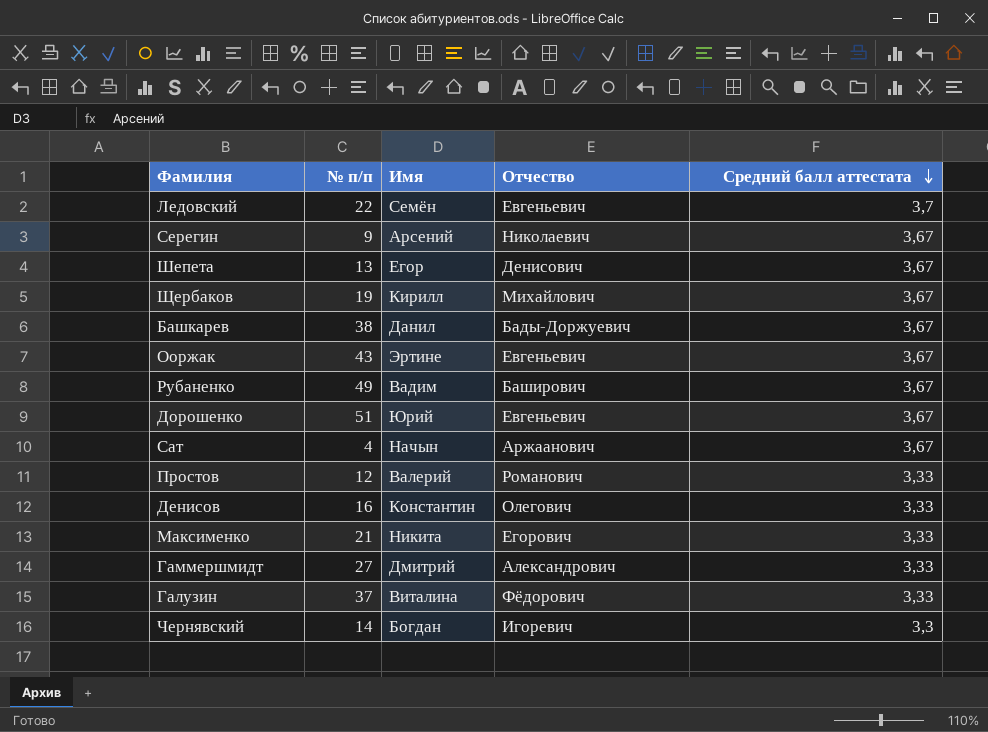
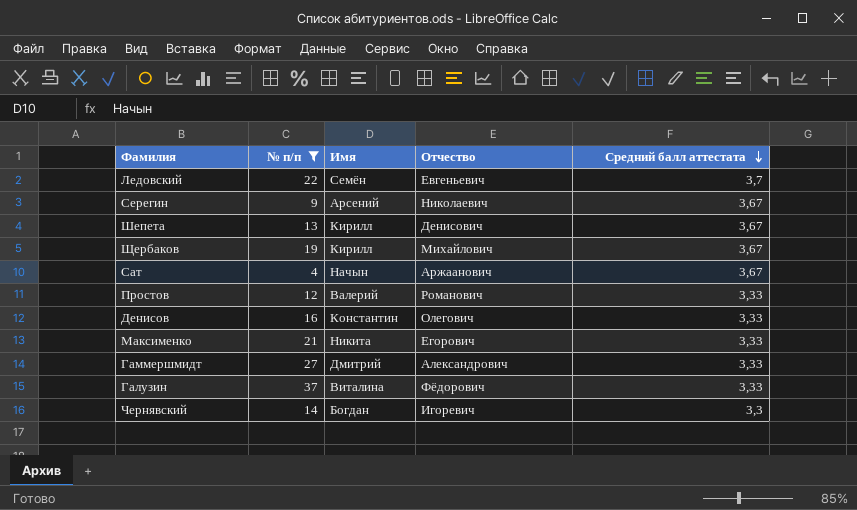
filter: none -> № п/п <= 37
Шепета | Имя: Егор -> Кирилл

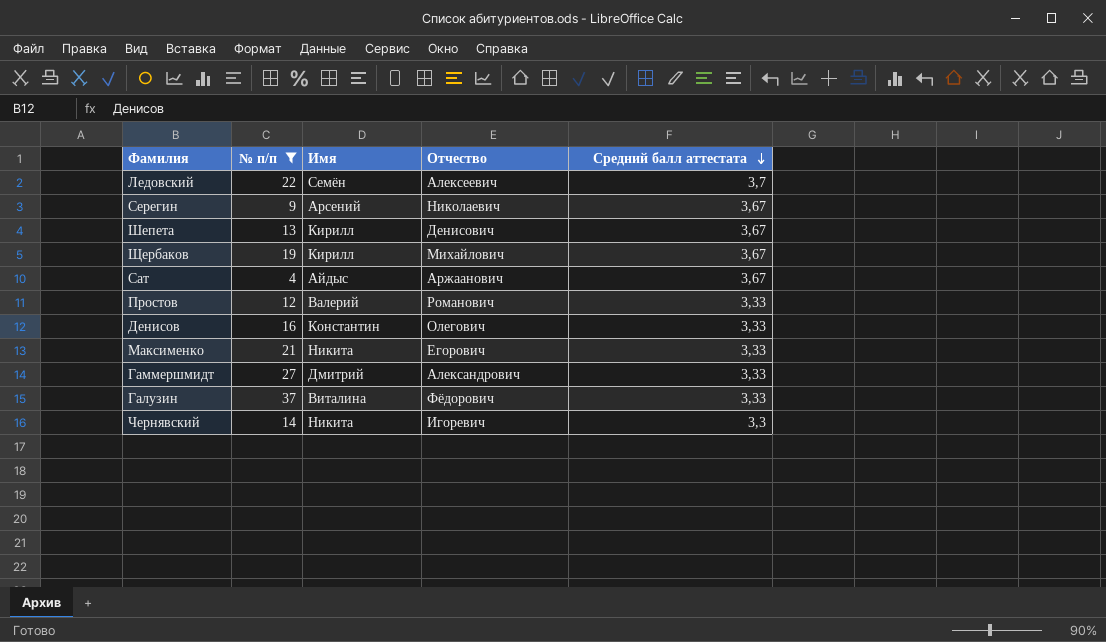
Ледовский | Отчество: Евгеньевич -> Алексеевич
Сат | Имя: Начын -> Айдыс
Чернявский | Имя: Богдан -> Никита

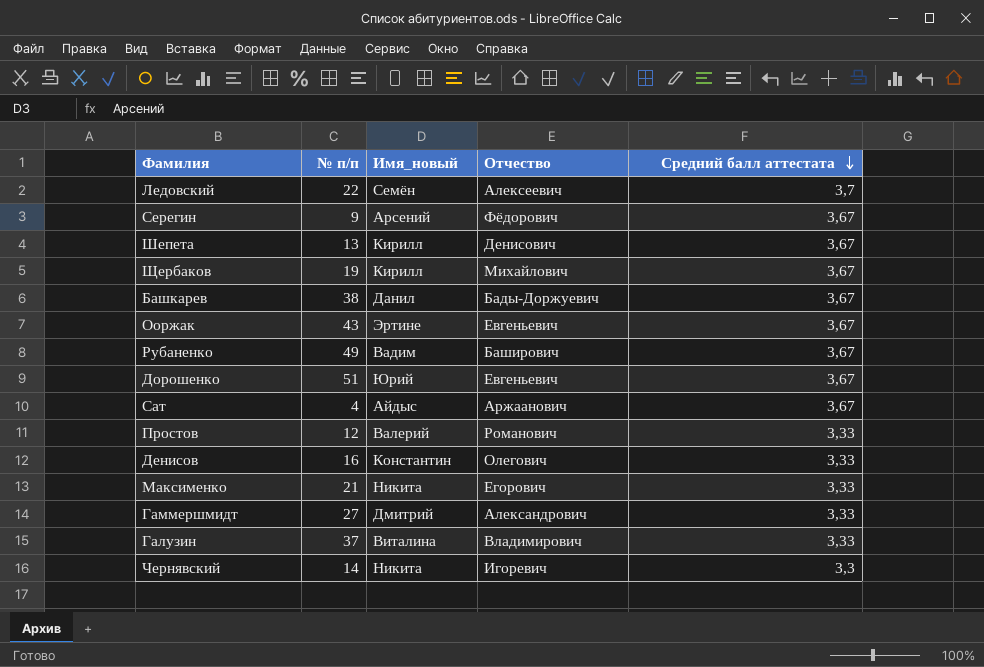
filter: № п/п <= 37 -> none
column name: Имя -> Имя_новый
Серегин | Отчество: Николаевич -> Фёдорович
Галузин | Отчество: Фёдорович -> Владимирович

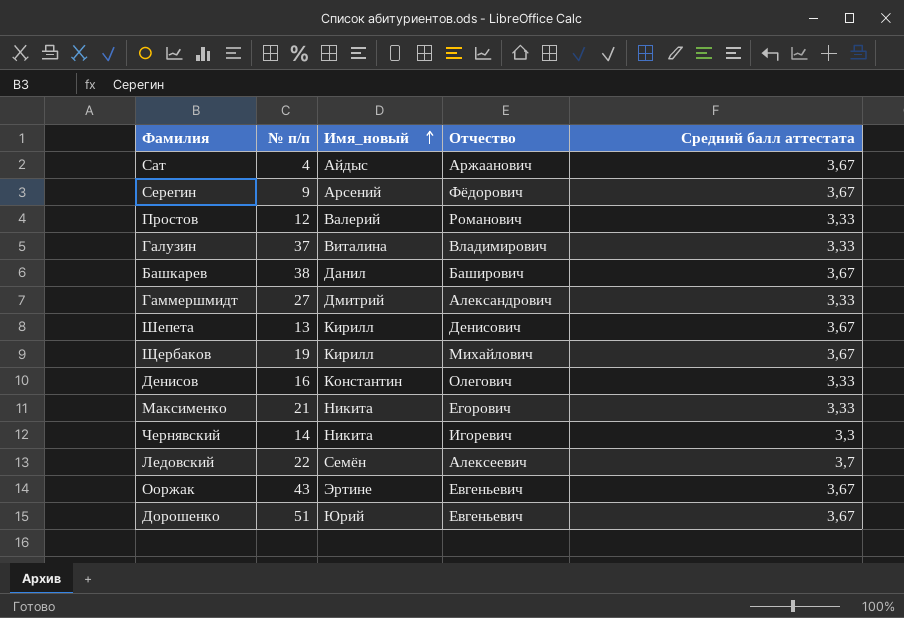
row order: Средний балл аттестата descending -> Имя_новый ascending
row Рубаненко: 49 | Вадим | Баширович | 3,67 -> none
Башкарев | Отчество: Бады-Доржуевич -> Баширович

